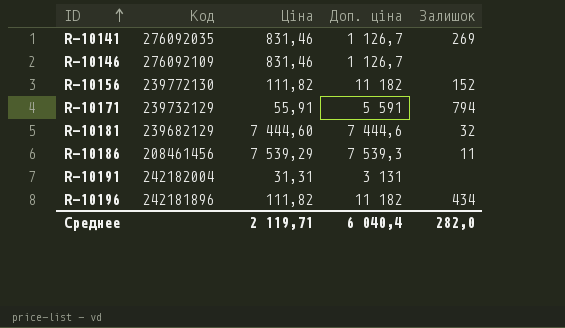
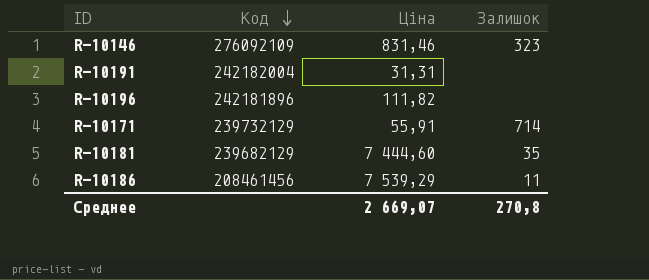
row order: ID ascending -> Код descending
column Доп. ціна | position: 4 -> none
row R-10141: 276092035 | 831,46 | 1 126,7 | 269 -> none
row R-10156: 239772130 | 111,82 | 11 182 | 152 -> none
R-10146 | Залишок: none -> 323
R-10196 | Залишок: 434 -> none
R-10171 | Залишок: 794 -> 714
R-10181 | Залишок: 32 -> 35
Среднее | Ціна: 2 119,71 -> 2 669,07
Среднее | Залишок: 282,0 -> 270,8

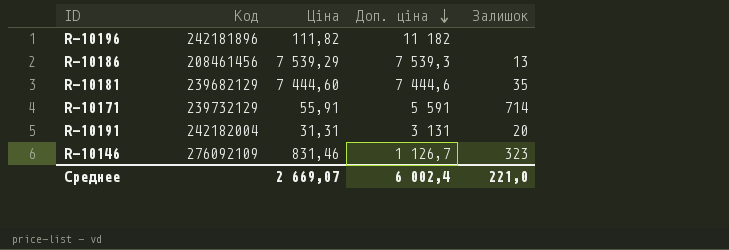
row order: Код descending -> Доп. ціна descending
column Доп. ціна | position: none -> 4
R-10186 | Залишок: 11 -> 13
R-10191 | Залишок: none -> 20
Среднее | Залишок: 270,8 -> 221,0

